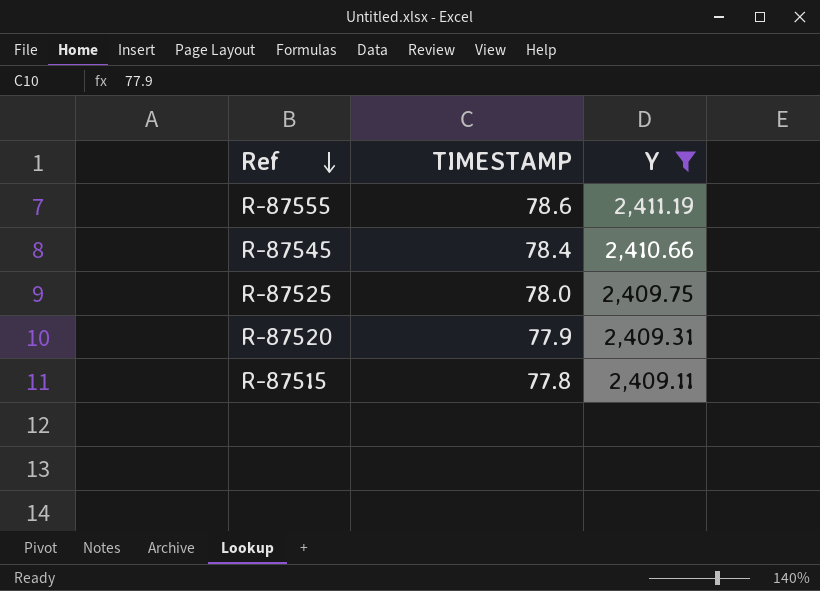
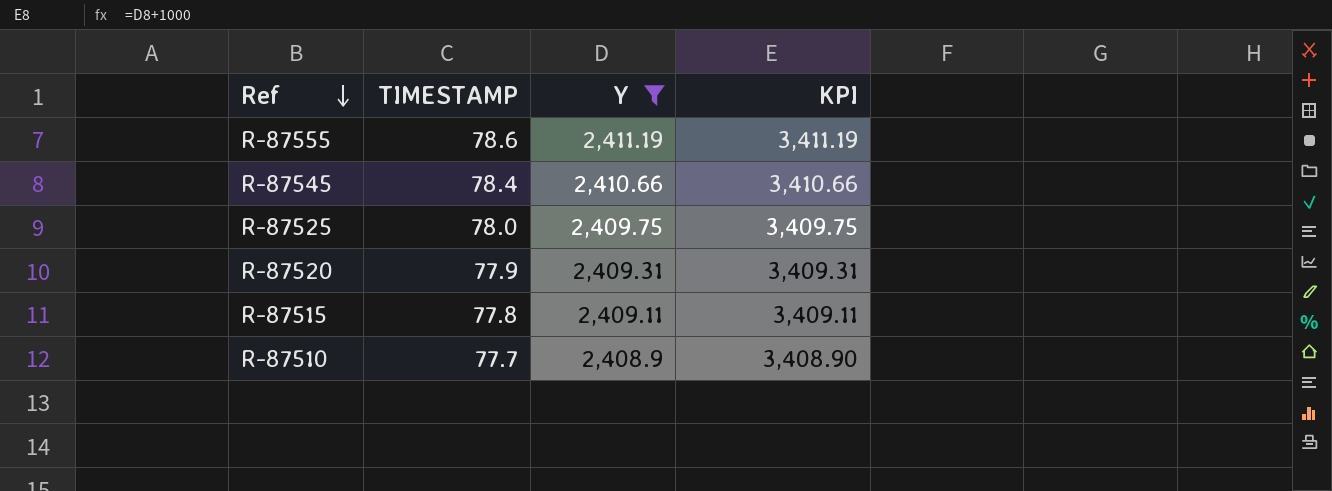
column KPI | formula: none -> [Y] + 1000
row R-87510: none -> 77.7 | 2,408.9 | 3,408.90

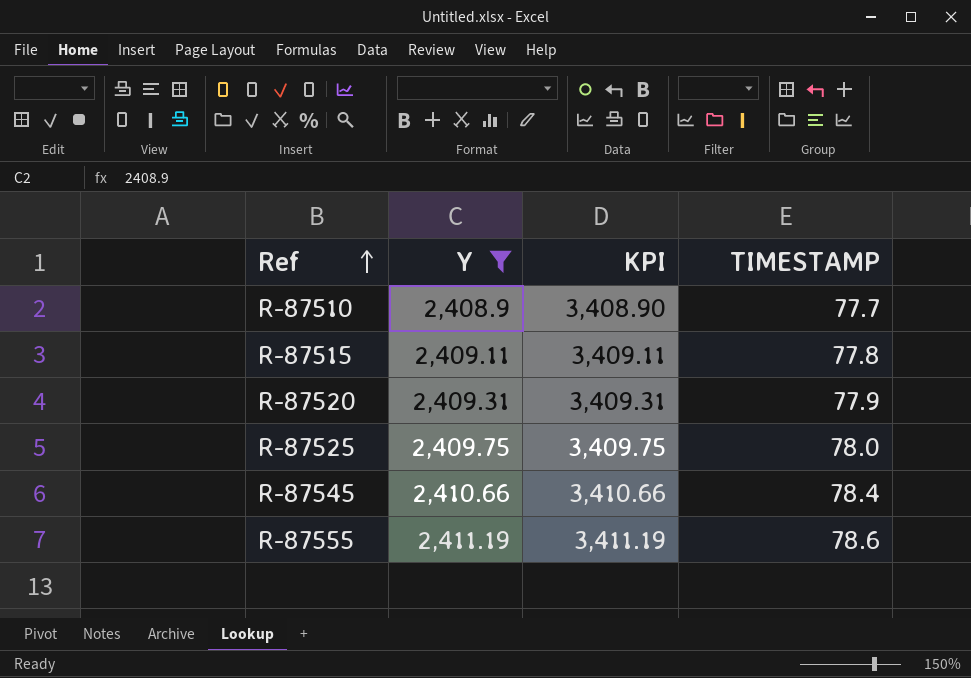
row order: Ref descending -> Ref ascending
column TIMESTAMP | position: 2 -> 4

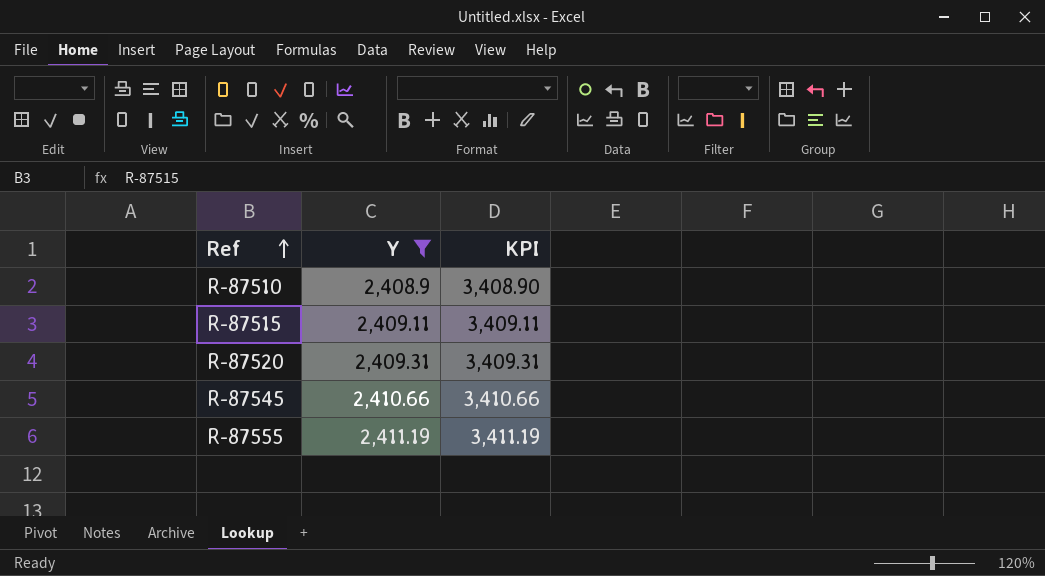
column TIMESTAMP | position: 4 -> none
row R-87525: 2,409.75 | 3,409.75 | 78.0 -> none

